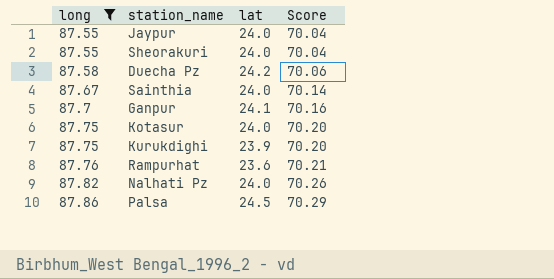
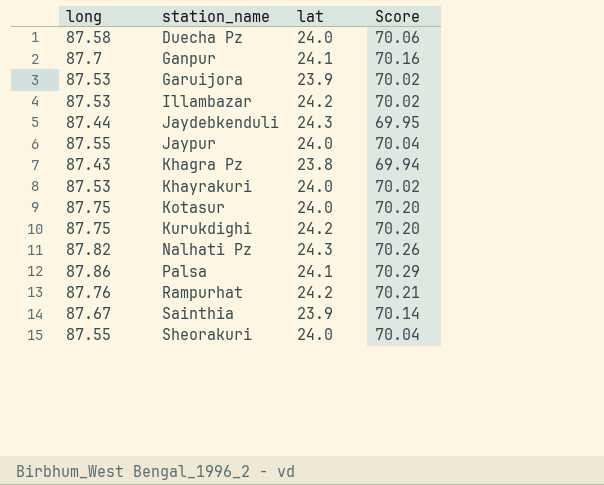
filter: long >= 87.55 -> none
row order: long ascending -> station_name ascending
Duecha Pz | lat: 24.2 -> 24.0
Kurukdighi | lat: 23.9 -> 24.2
Nalhati Pz | lat: 24.0 -> 24.3
Palsa | lat: 24.5 -> 24.1
Rampurhat | lat: 23.6 -> 24.2
Sainthia | lat: 24.0 -> 23.9

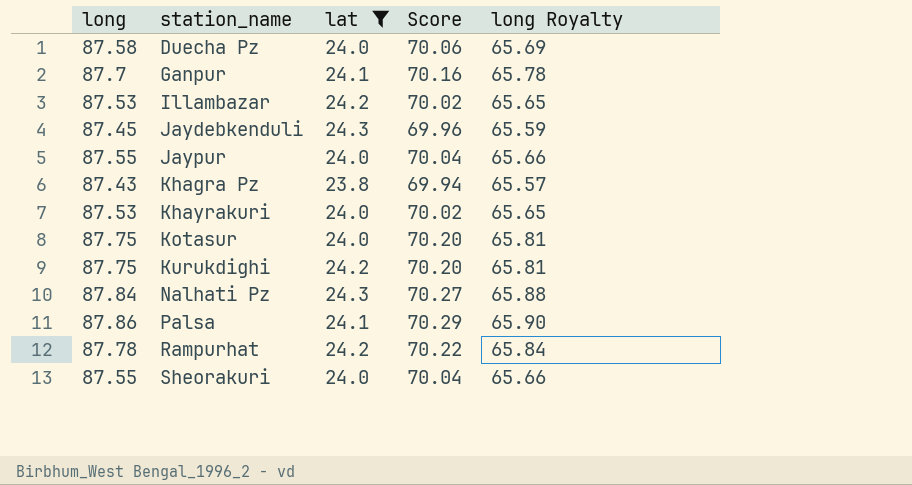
filter: none -> lat != 23.9
column long Royalty | formula: none -> [long] * 0.75
Jaydebkenduli | long: 87.44 -> 87.45
Jaydebkenduli | Score: 69.95 -> 69.96
Nalhati Pz | long: 87.82 -> 87.84
Nalhati Pz | Score: 70.26 -> 70.27
Rampurhat | long: 87.76 -> 87.78
Rampurhat | Score: 70.21 -> 70.22

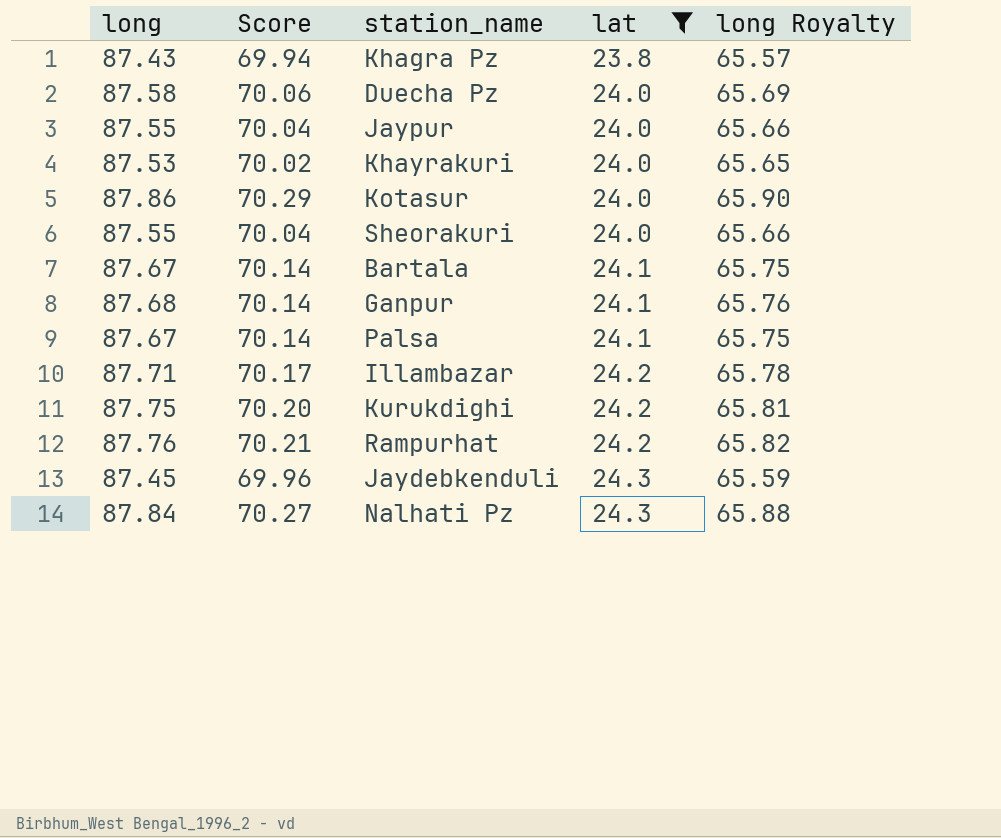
row order: station_name ascending -> lat ascending
column Score | position: 4 -> 2
Kotasur | long: 87.75 -> 87.86
Kotasur | Score: 70.20 -> 70.29
Kotasur | long Royalty: 65.81 -> 65.90
row Bartala: none -> 87.67 | 70.14 | 24.1 | 65.75
Ganpur | long: 87.7 -> 87.68
Ganpur | Score: 70.16 -> 70.14
Ganpur | long Royalty: 65.78 -> 65.76
Palsa | long: 87.86 -> 87.67
Palsa | Score: 70.29 -> 70.14
Palsa | long Royalty: 65.90 -> 65.75
Illambazar | long: 87.53 -> 87.71
Illambazar | Score: 70.02 -> 70.17
Illambazar | long Royalty: 65.65 -> 65.78
Rampurhat | long: 87.78 -> 87.76
Rampurhat | Score: 70.22 -> 70.21
Rampurhat | long Royalty: 65.84 -> 65.82

